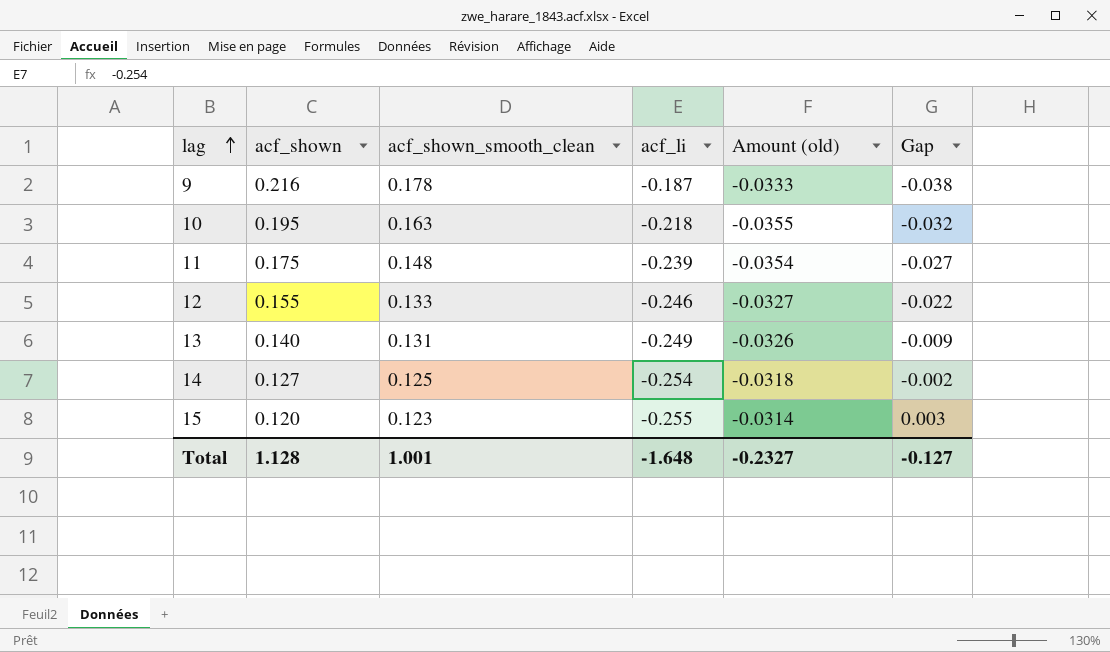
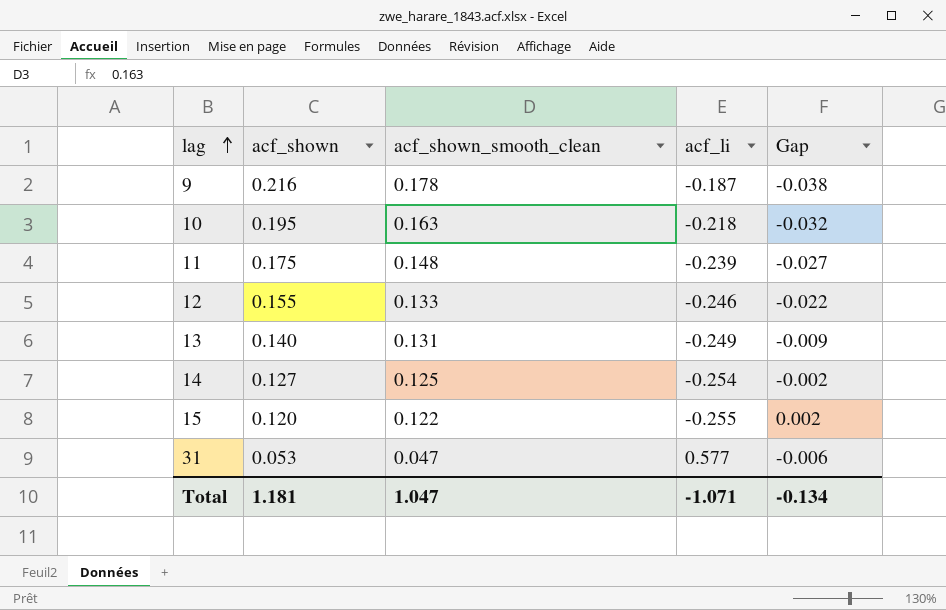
column Amount (old) | formula: [acf_shown_smooth_clean] * [acf_li] -> none
15 | acf_shown_smooth_clean: 0.123 -> 0.122
15 | Gap: 0.003 -> 0.002
row 31: none -> 0.053 | 0.047 | 0.577 | -0.006
Total | acf_shown: 1.128 -> 1.181
Total | acf_shown_smooth_clean: 1.001 -> 1.047
Total | acf_li: -1.648 -> -1.071
Total | Gap: -0.127 -> -0.134

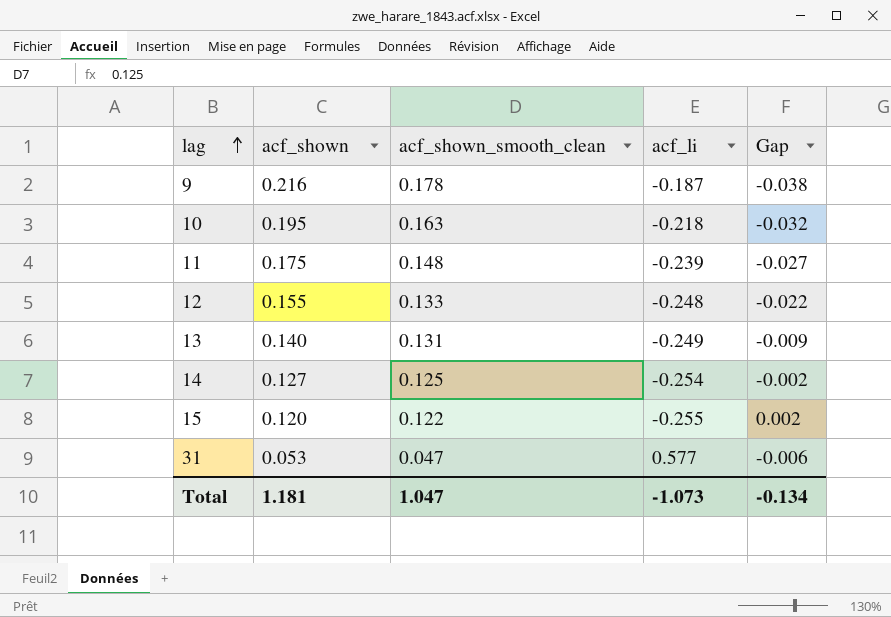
12 | acf_li: -0.246 -> -0.248
Total | acf_li: -1.071 -> -1.073

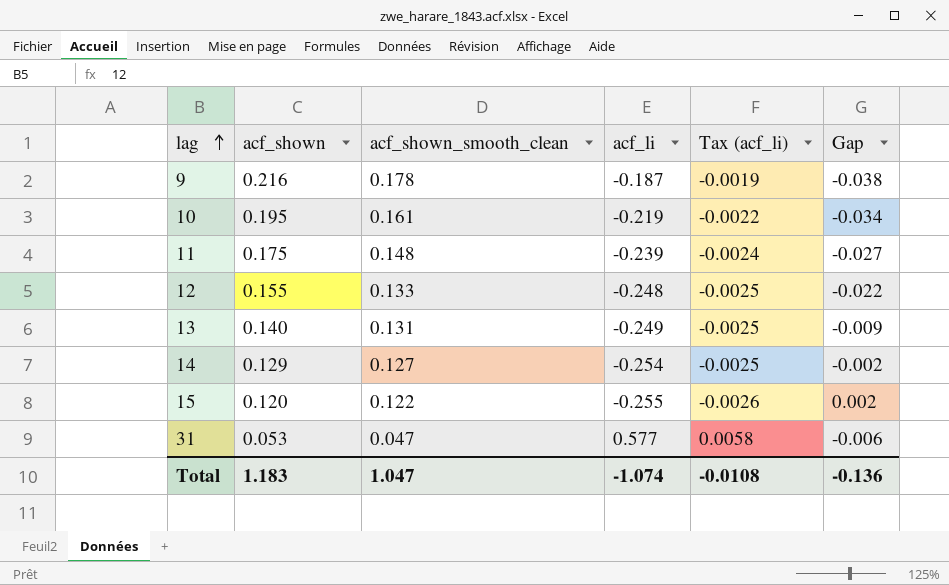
column Tax (acf_li) | formula: none -> [acf_li] * 0.01
10 | acf_shown_smooth_clean: 0.163 -> 0.161
10 | acf_li: -0.218 -> -0.219
10 | Gap: -0.032 -> -0.034
14 | acf_shown: 0.127 -> 0.129
14 | acf_shown_smooth_clean: 0.125 -> 0.127
Total | acf_shown: 1.181 -> 1.183
Total | acf_li: -1.073 -> -1.074
Total | Gap: -0.134 -> -0.136

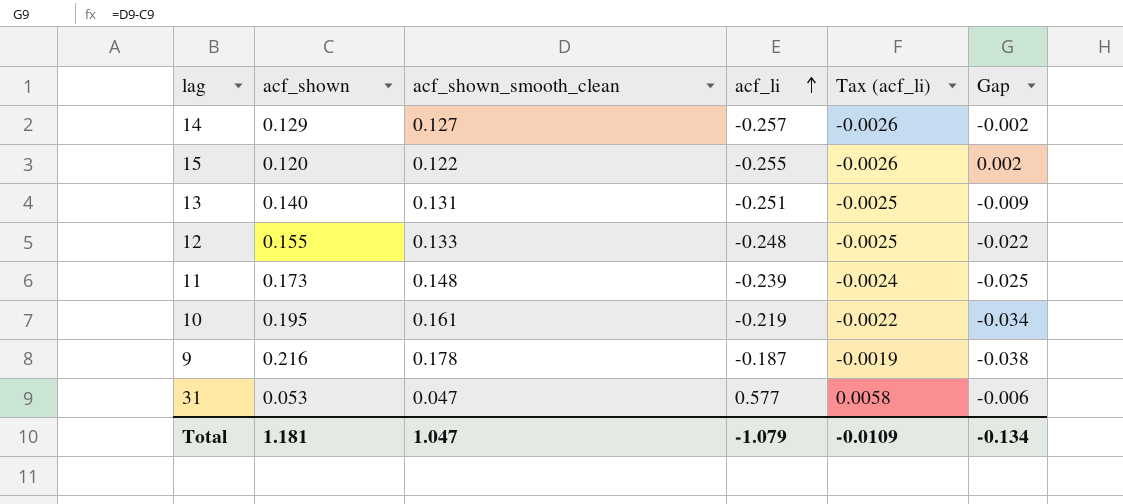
row order: lag ascending -> acf_li ascending
14 | acf_li: -0.254 -> -0.257
14 | Tax (acf_li): -0.0025 -> -0.0026
13 | acf_li: -0.249 -> -0.251
11 | acf_shown: 0.175 -> 0.173
11 | Gap: -0.027 -> -0.025
Total | acf_shown: 1.183 -> 1.181
Total | acf_li: -1.074 -> -1.079
Total | Tax (acf_li): -0.0108 -> -0.0109
Total | Gap: -0.136 -> -0.134

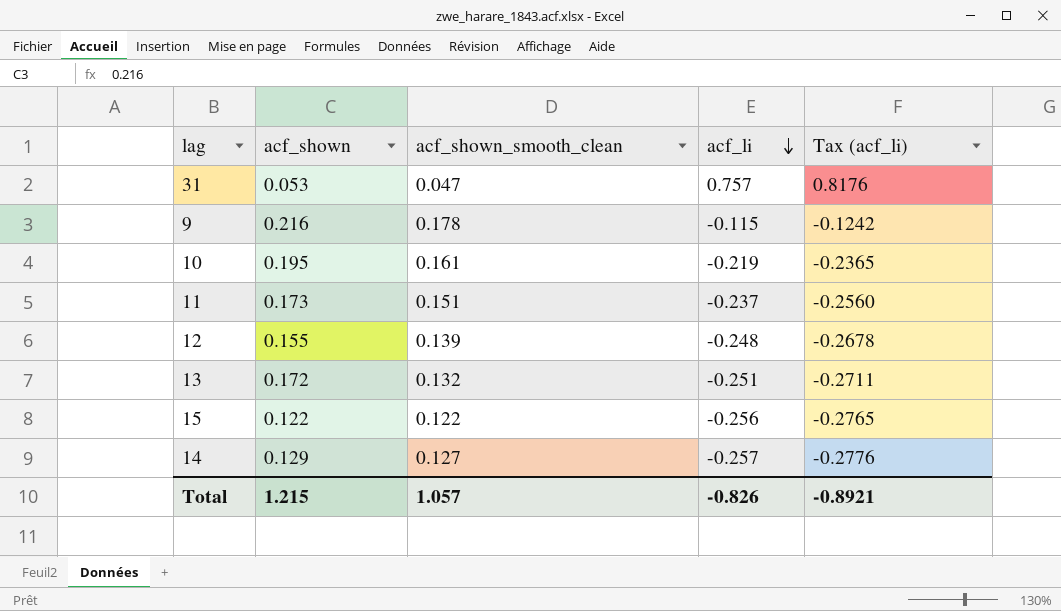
row order: acf_li ascending -> acf_li descending
column Gap | formula: [acf_shown_smooth_clean] - [acf_shown] -> none
column Tax (acf_li) | formula: [acf_li] * 0.01 -> [acf_li] * 1.08
31 | acf_li: 0.577 -> 0.757
9 | acf_li: -0.187 -> -0.115
11 | acf_shown_smooth_clean: 0.148 -> 0.151
11 | acf_li: -0.239 -> -0.237
12 | acf_shown_smooth_clean: 0.133 -> 0.139
13 | acf_shown: 0.140 -> 0.172
13 | acf_shown_smooth_clean: 0.131 -> 0.132
15 | acf_shown: 0.120 -> 0.122
15 | acf_li: -0.255 -> -0.256
Total | acf_shown: 1.181 -> 1.215
Total | acf_shown_smooth_clean: 1.047 -> 1.057
Total | acf_li: -1.079 -> -0.826
Total | Tax (acf_li): -0.0109 -> -0.8921

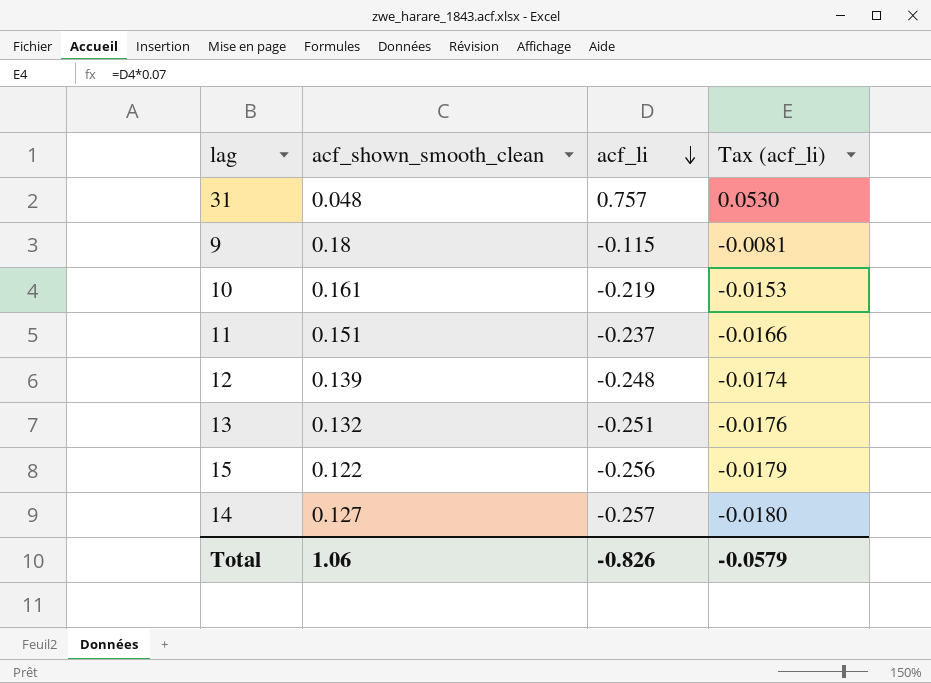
column acf_shown | position: 2 -> none
column Tax (acf_li) | formula: [acf_li] * 1.08 -> [acf_li] * 0.07
31 | acf_shown_smooth_clean: 0.047 -> 0.048
9 | acf_shown_smooth_clean: 0.178 -> 0.18
Total | acf_shown_smooth_clean: 1.057 -> 1.06
Total | Tax (acf_li): -0.8921 -> -0.0579

